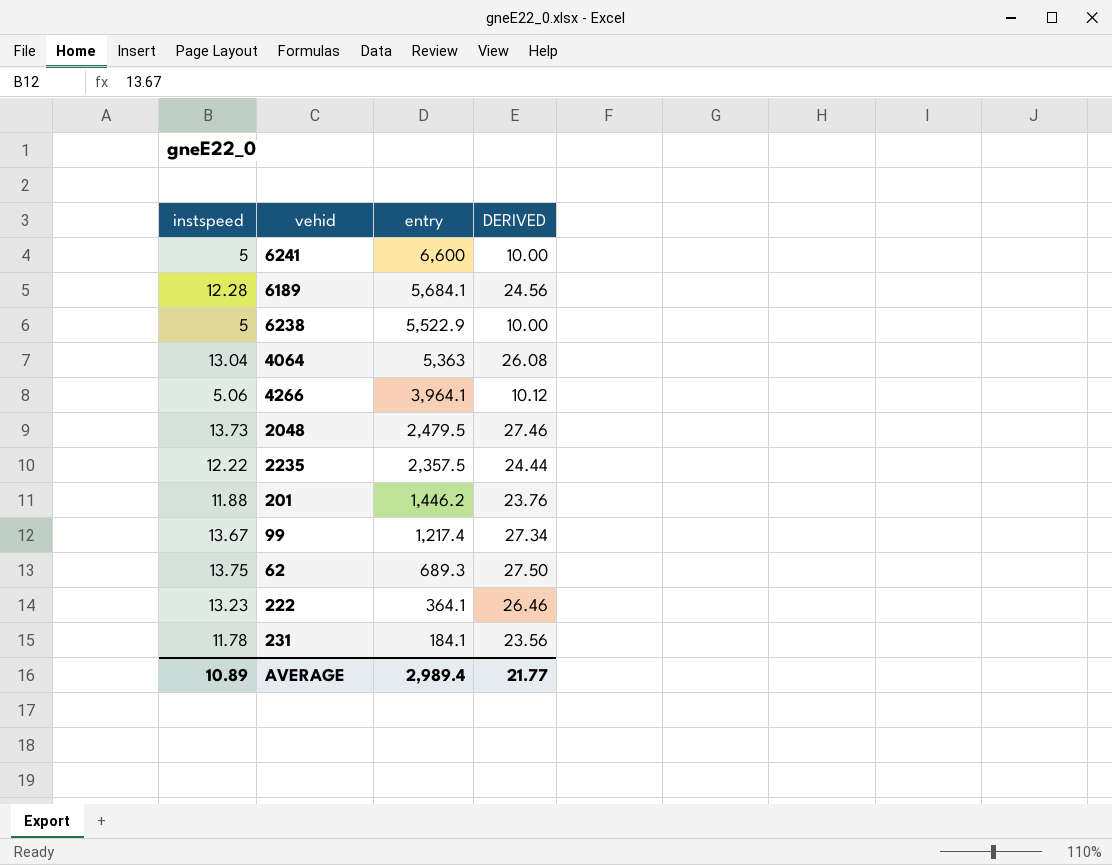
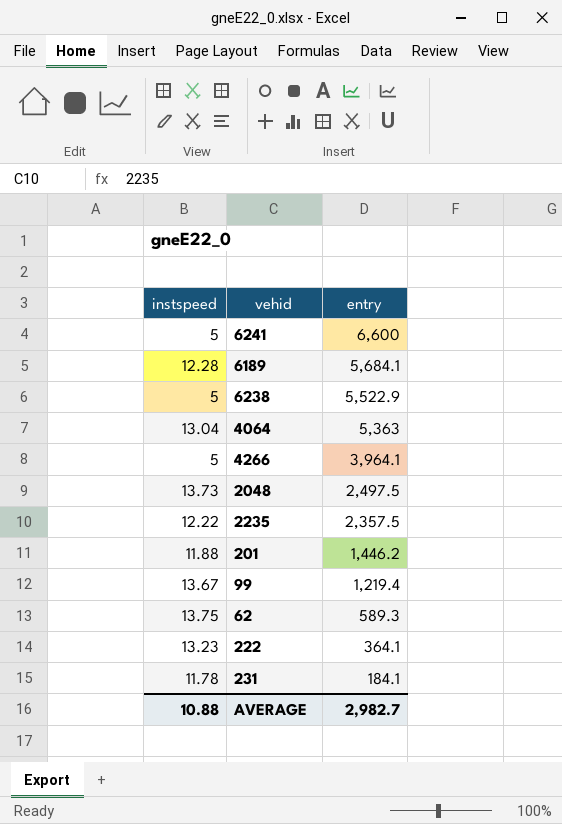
column DERIVED | formula: [instspeed] * 2 -> none
4266 | instspeed: 5.06 -> 5
2048 | entry: 2,479.5 -> 2,497.5
99 | entry: 1,217.4 -> 1,219.4
62 | entry: 689.3 -> 589.3
AVERAGE | instspeed: 10.89 -> 10.88
AVERAGE | entry: 2,989.4 -> 2,982.7

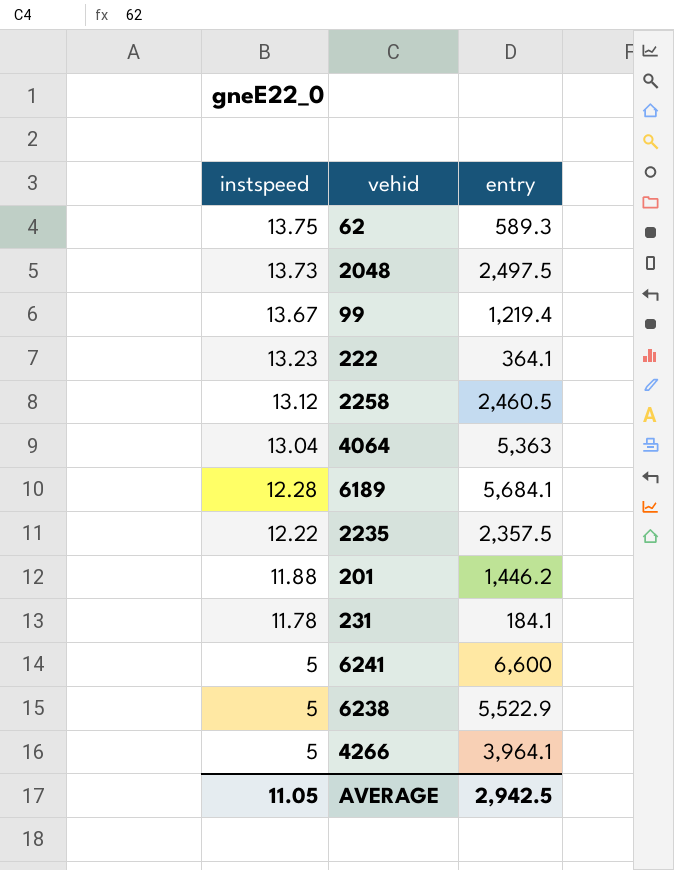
row order: entry descending -> instspeed descending
row 2258: none -> 13.12 | 2,460.5
AVERAGE | instspeed: 10.88 -> 11.05
AVERAGE | entry: 2,982.7 -> 2,942.5

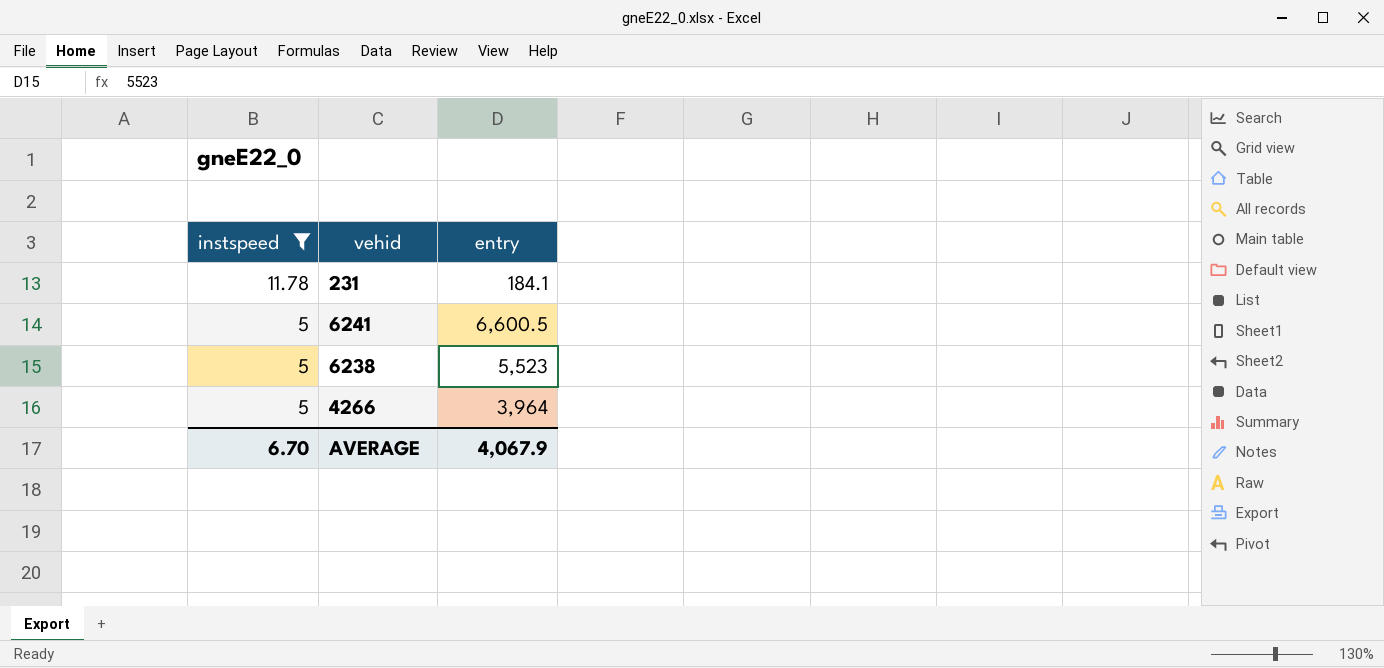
filter: none -> instspeed <= 11.78
6241 | entry: 6,600 -> 6,600.5
6238 | entry: 5,522.9 -> 5,523
4266 | entry: 3,964.1 -> 3,964
AVERAGE | instspeed: 11.05 -> 6.70
AVERAGE | entry: 2,942.5 -> 4,067.9

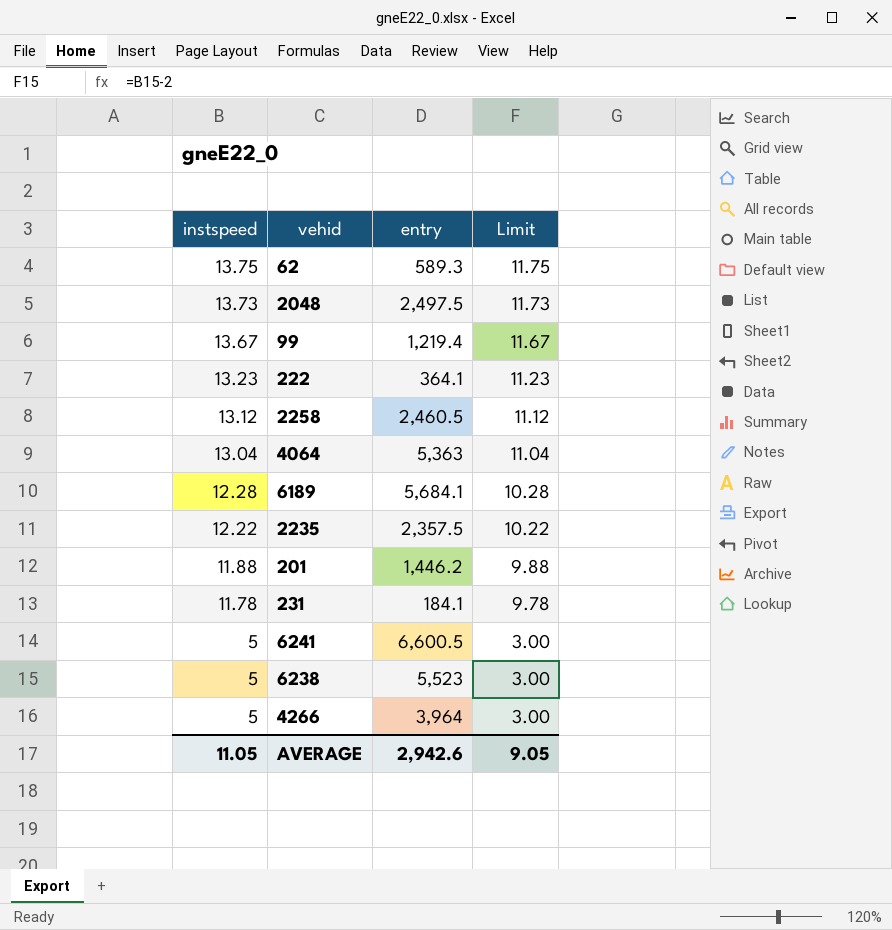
filter: instspeed <= 11.78 -> none
column Limit | formula: none -> [instspeed] - 2
AVERAGE | instspeed: 6.70 -> 11.05
AVERAGE | entry: 4,067.9 -> 2,942.6

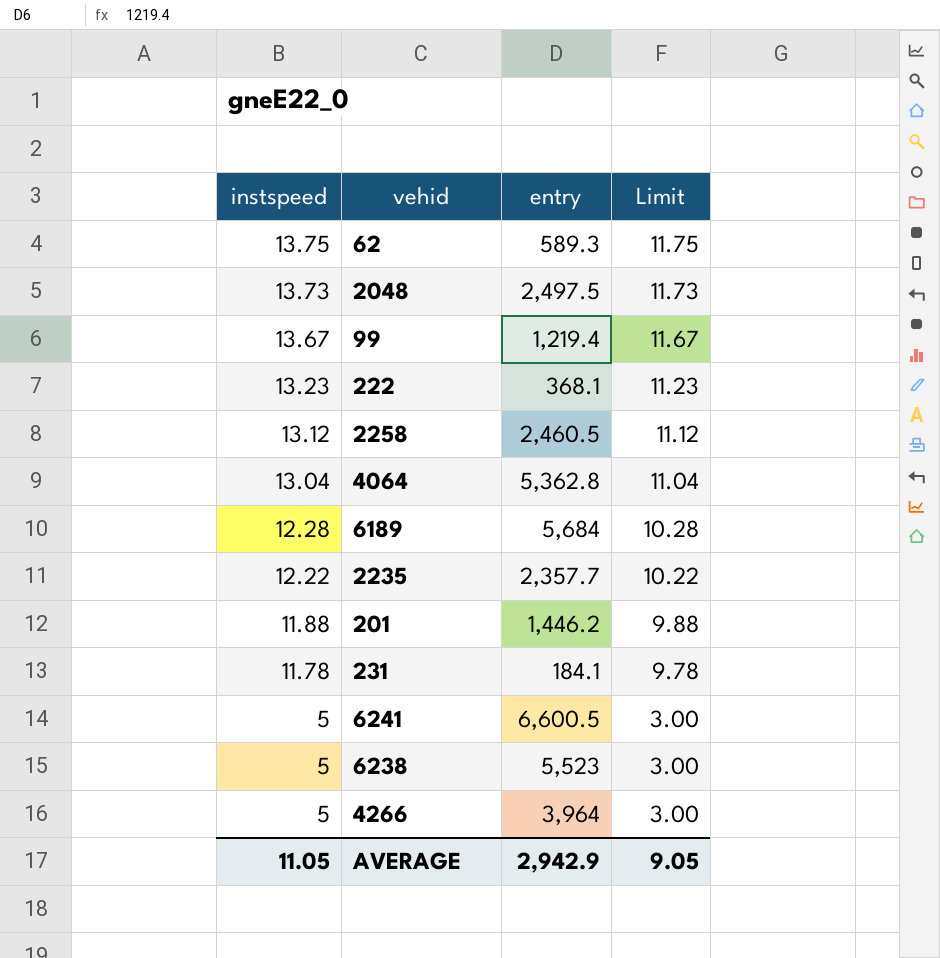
222 | entry: 364.1 -> 368.1
4064 | entry: 5,363 -> 5,362.8
6189 | entry: 5,684.1 -> 5,684
2235 | entry: 2,357.5 -> 2,357.7
AVERAGE | entry: 2,942.6 -> 2,942.9

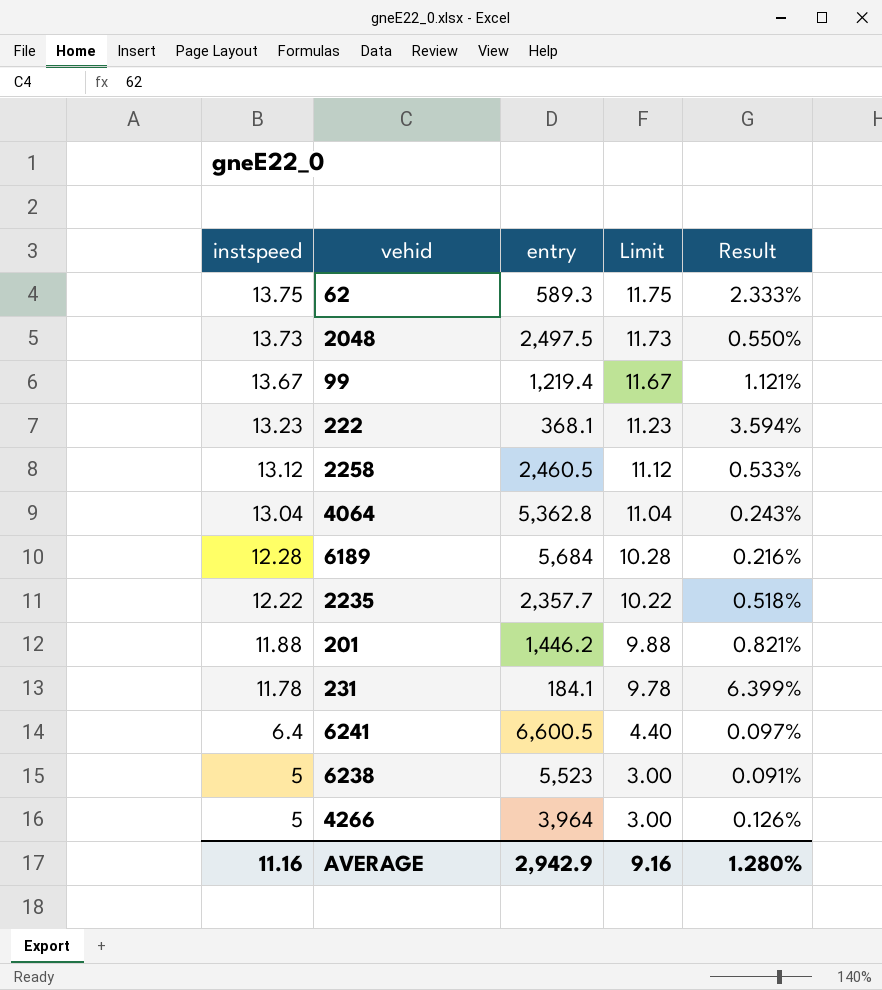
column Result | formula: none -> [instspeed] / [entry]
6241 | instspeed: 5 -> 6.4
6241 | Limit: 3.00 -> 4.40
AVERAGE | instspeed: 11.05 -> 11.16
AVERAGE | Limit: 9.05 -> 9.16

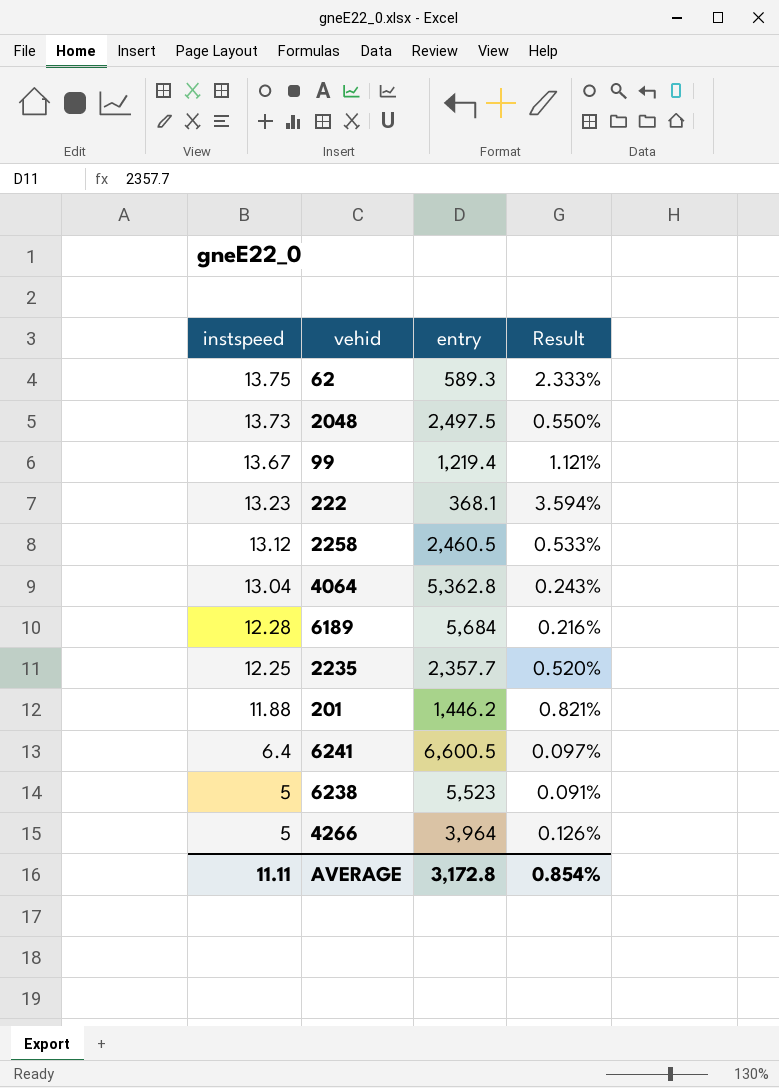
column Limit | formula: [instspeed] - 2 -> none
row 231: 11.78 | 184.1 | 9.78 | 6.399% -> none
2235 | instspeed: 12.22 -> 12.25
2235 | Result: 0.518% -> 0.520%
AVERAGE | instspeed: 11.16 -> 11.11
AVERAGE | entry: 2,942.9 -> 3,172.8
AVERAGE | Result: 1.280% -> 0.854%

